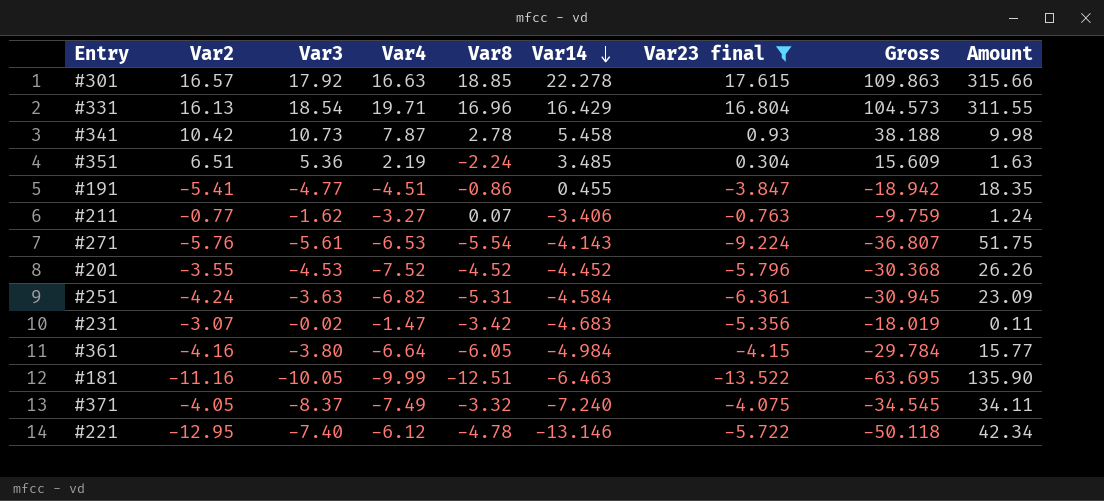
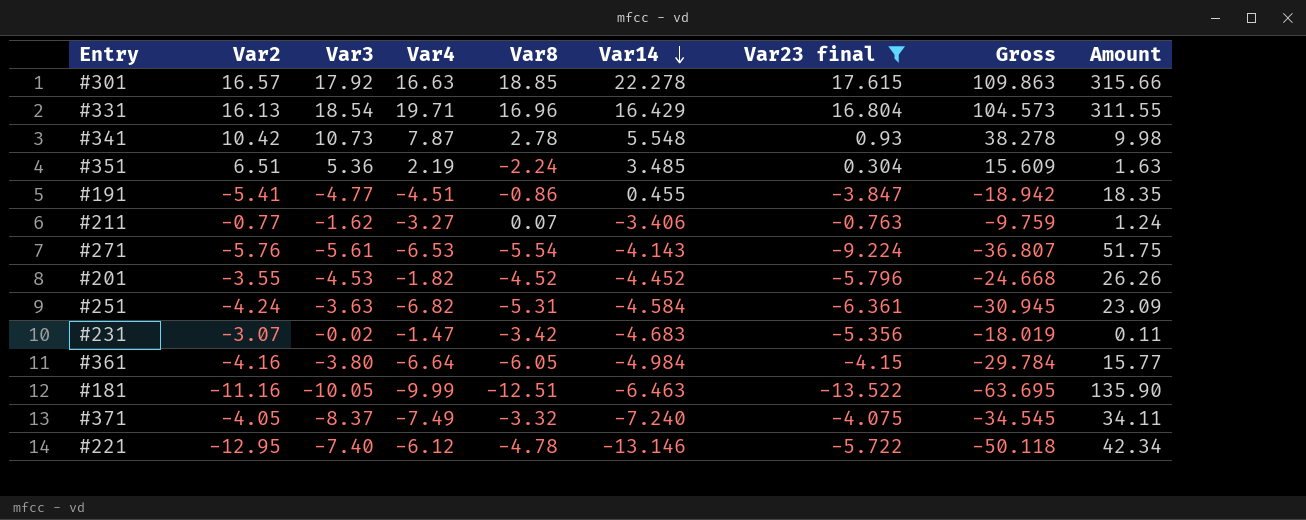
#341 | Var14: 5.458 -> 5.548
#341 | Gross: 38.188 -> 38.278
#201 | Var4: -7.52 -> -1.82
#201 | Gross: -30.368 -> -24.668

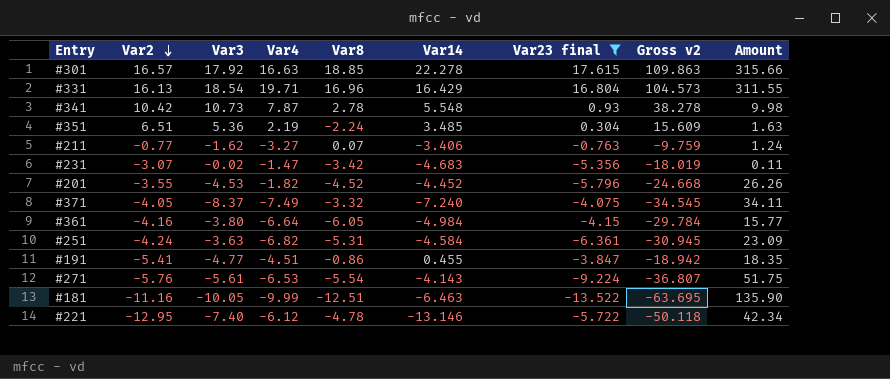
row order: Var14 descending -> Var2 descending
column name: Gross -> Gross v2

